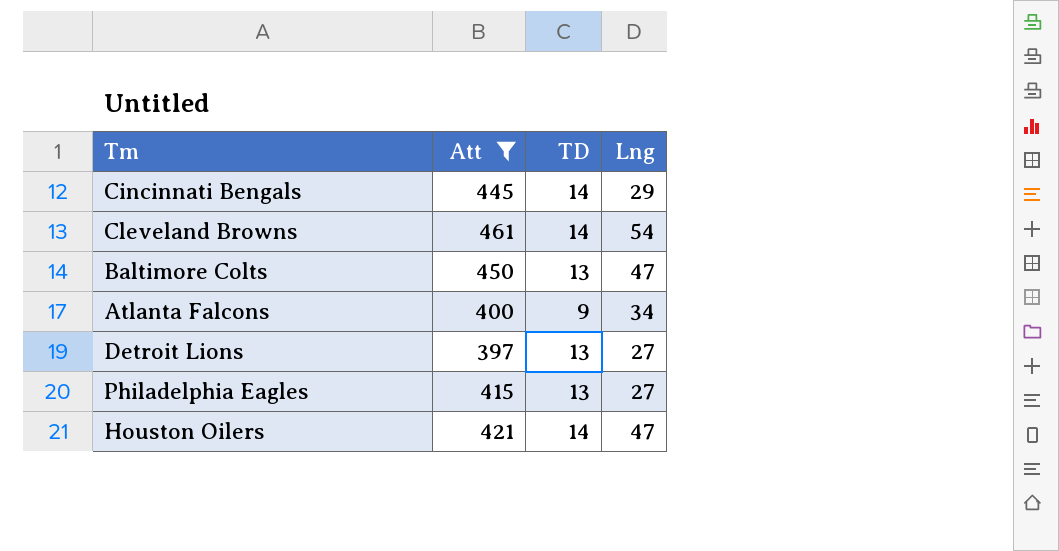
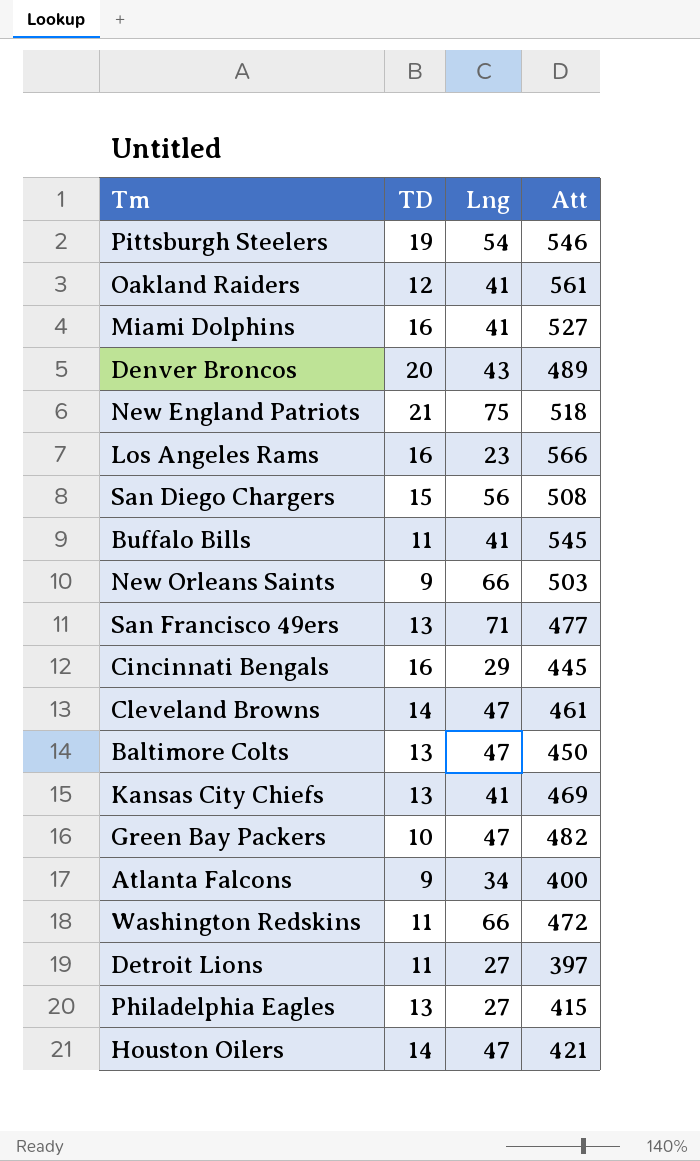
filter: Att <= 461 -> none
column Att | position: 2 -> 4
Cincinnati Bengals | TD: 14 -> 16
Cleveland Browns | Lng: 54 -> 47
Detroit Lions | TD: 13 -> 11

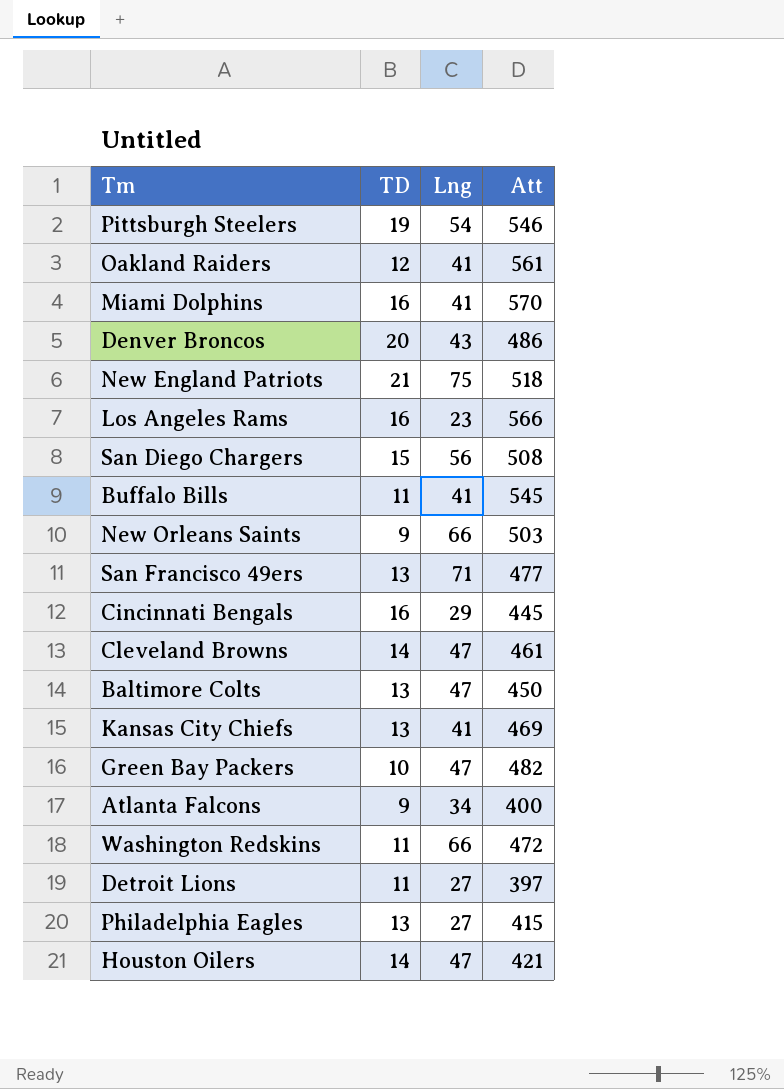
Miami Dolphins | Att: 527 -> 570
Denver Broncos | Att: 489 -> 486

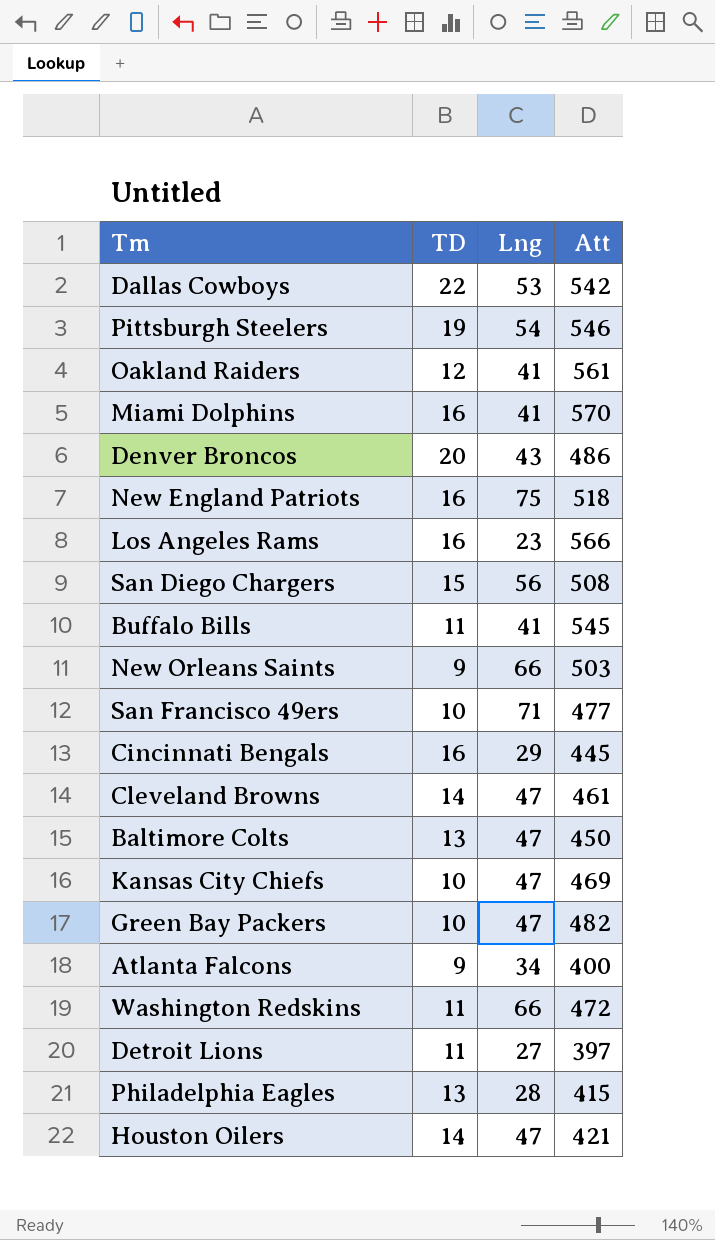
row Dallas Cowboys: none -> 22 | 53 | 542
New England Patriots | TD: 21 -> 16
San Francisco 49ers | TD: 13 -> 10
Kansas City Chiefs | TD: 13 -> 10
Kansas City Chiefs | Lng: 41 -> 47
Philadelphia Eagles | Lng: 27 -> 28

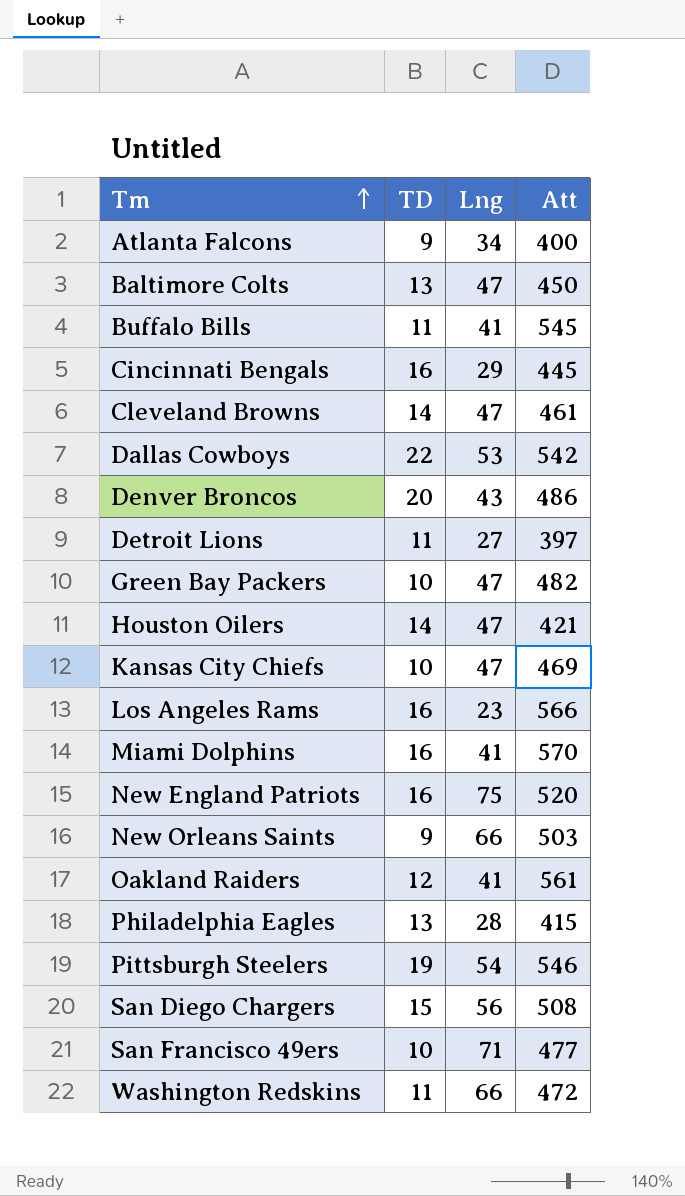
row order: none -> Tm ascending
New England Patriots | Att: 518 -> 520

